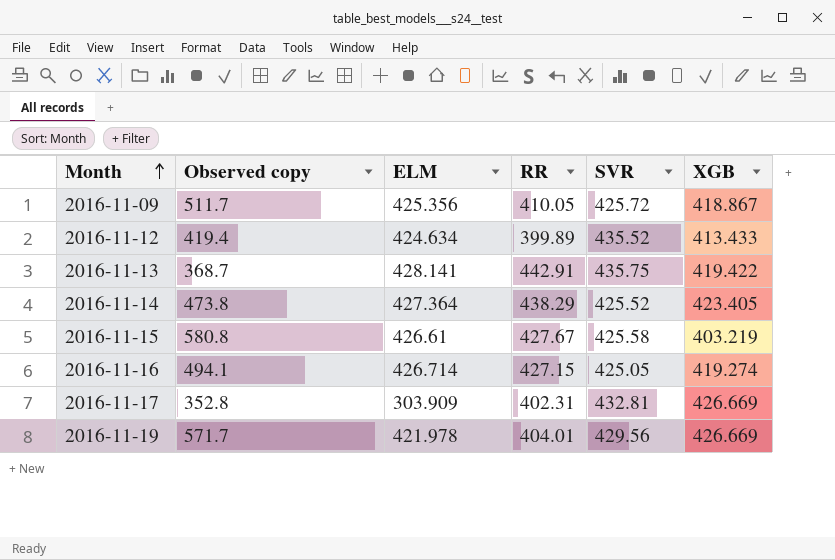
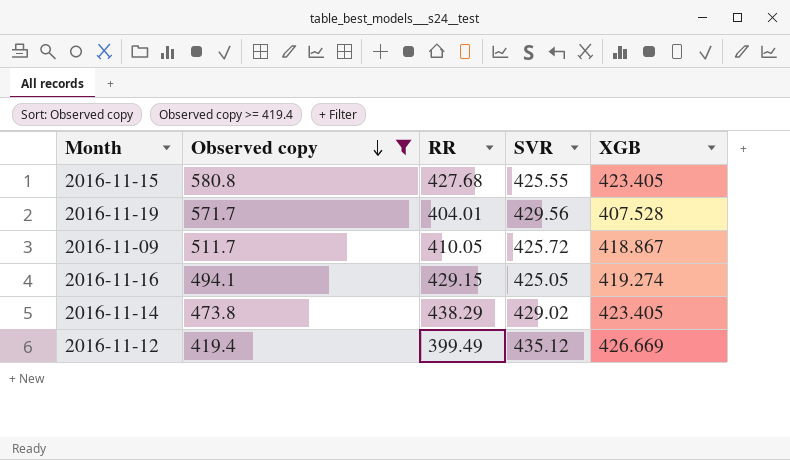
filter: none -> Observed copy >= 419.4
row order: Month ascending -> Observed copy descending
column ELM | position: 3 -> none
2016-11-15 | RR: 427.67 -> 427.68
2016-11-15 | SVR: 425.58 -> 425.55
2016-11-15 | XGB: 403.219 -> 423.405
2016-11-19 | XGB: 426.669 -> 407.528
2016-11-16 | RR: 427.15 -> 429.15
2016-11-14 | SVR: 425.52 -> 429.02
2016-11-12 | RR: 399.89 -> 399.49
2016-11-12 | SVR: 435.52 -> 435.12
2016-11-12 | XGB: 413.433 -> 426.669

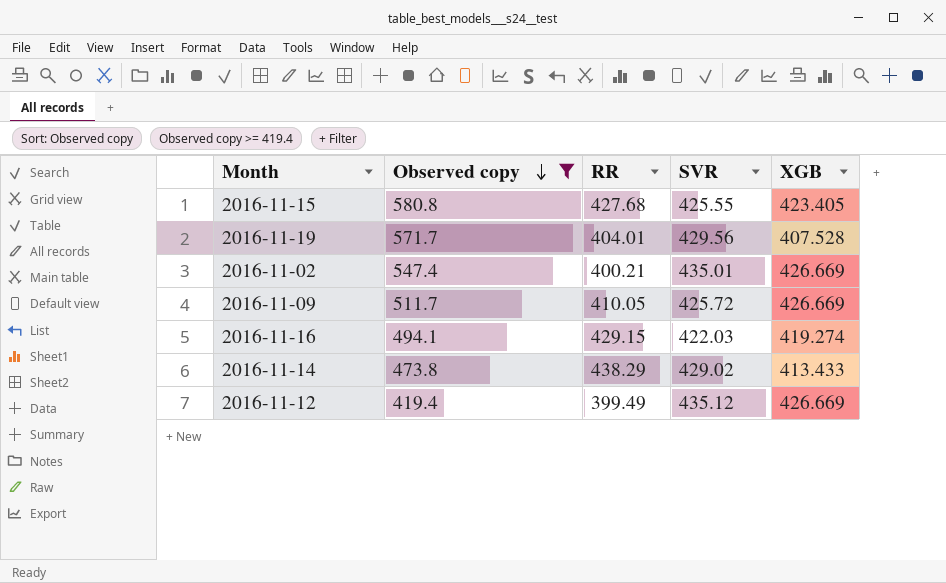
row 2016-11-02: none -> 547.4 | 400.21 | 435.01 | 426.669
2016-11-09 | XGB: 418.867 -> 426.669
2016-11-16 | SVR: 425.05 -> 422.03
2016-11-14 | XGB: 423.405 -> 413.433

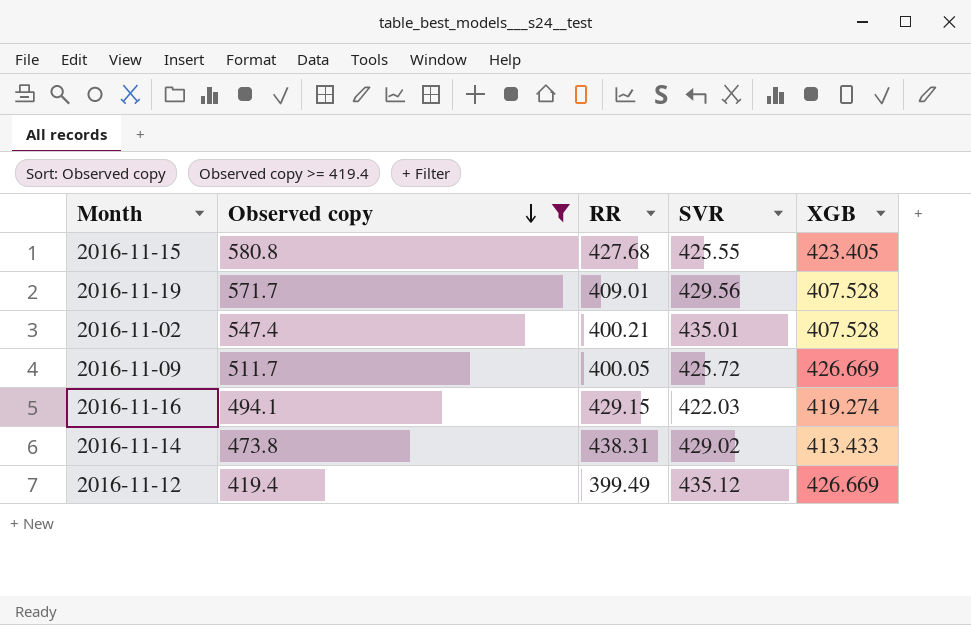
2016-11-19 | RR: 404.01 -> 409.01
2016-11-02 | XGB: 426.669 -> 407.528
2016-11-09 | RR: 410.05 -> 400.05
2016-11-14 | RR: 438.29 -> 438.31

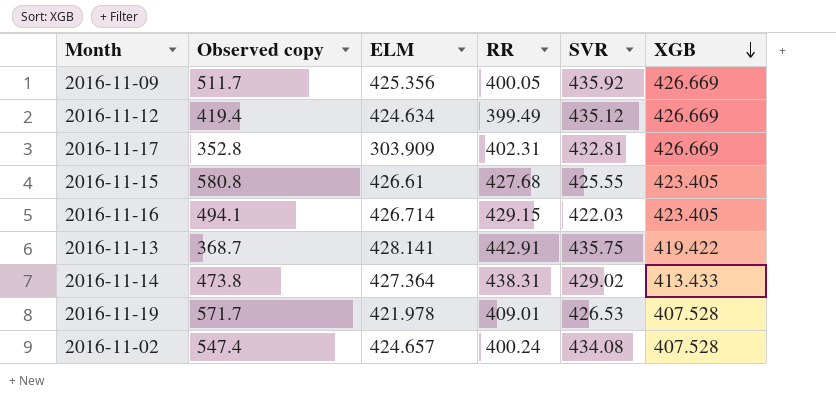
filter: Observed copy >= 419.4 -> none
row order: Observed copy descending -> XGB descending
column ELM | position: none -> 3
2016-11-09 | SVR: 425.72 -> 435.92
2016-11-16 | XGB: 419.274 -> 423.405
2016-11-19 | SVR: 429.56 -> 426.53
2016-11-02 | RR: 400.21 -> 400.24
2016-11-02 | SVR: 435.01 -> 434.08

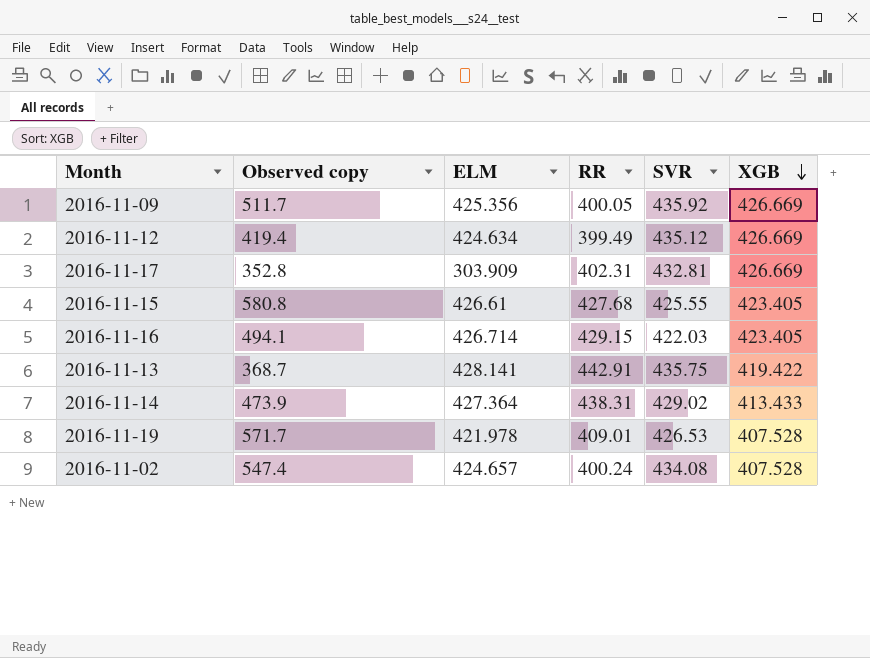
2016-11-14 | Observed copy: 473.8 -> 473.9

